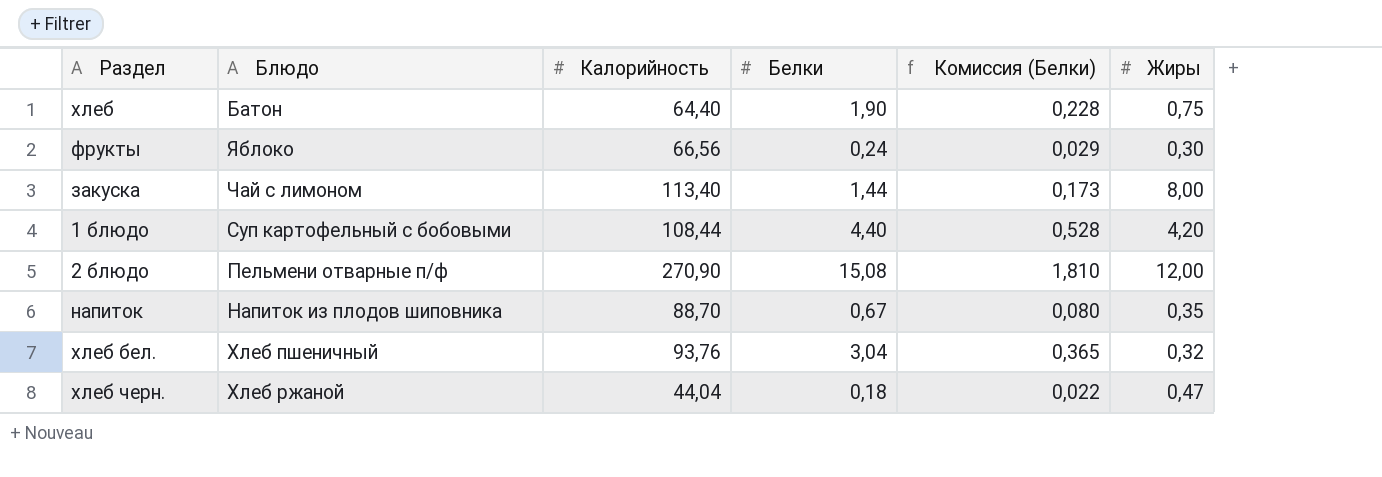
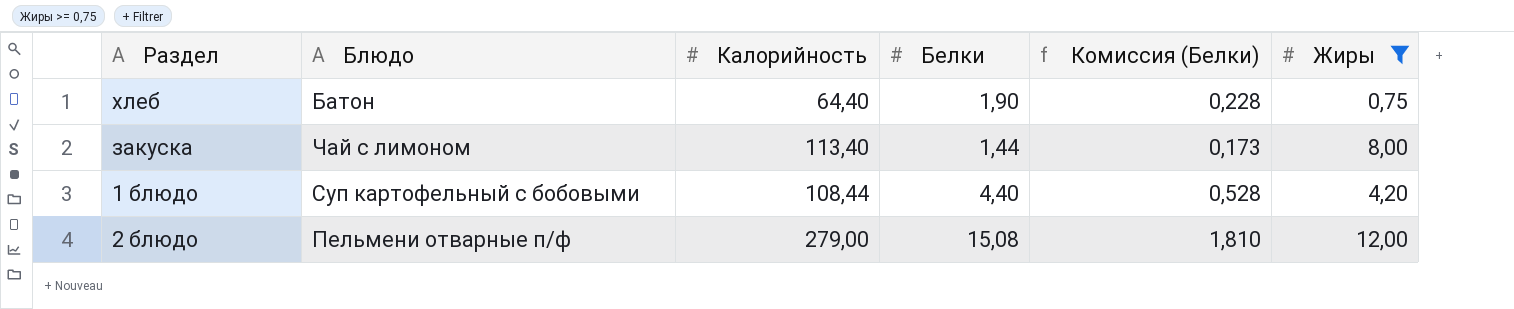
filter: none -> Жиры >= 0,75
2 блюдо | Калорийность: 270,90 -> 279,00

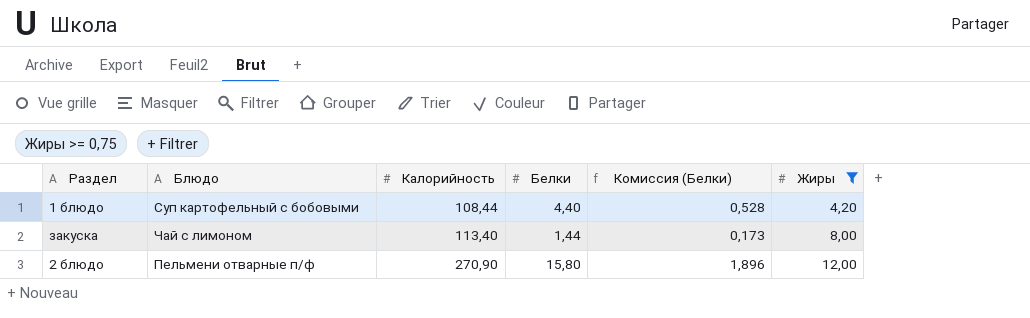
row order: none -> Калорийность ascending
row хлеб: Батон | 64,40 | 1,90 | 0,228 | 0,75 -> none
2 блюдо | Калорийность: 279,00 -> 270,90
2 блюдо | Белки: 15,08 -> 15,80
2 блюдо | Комиссия (Белки): 1,810 -> 1,896

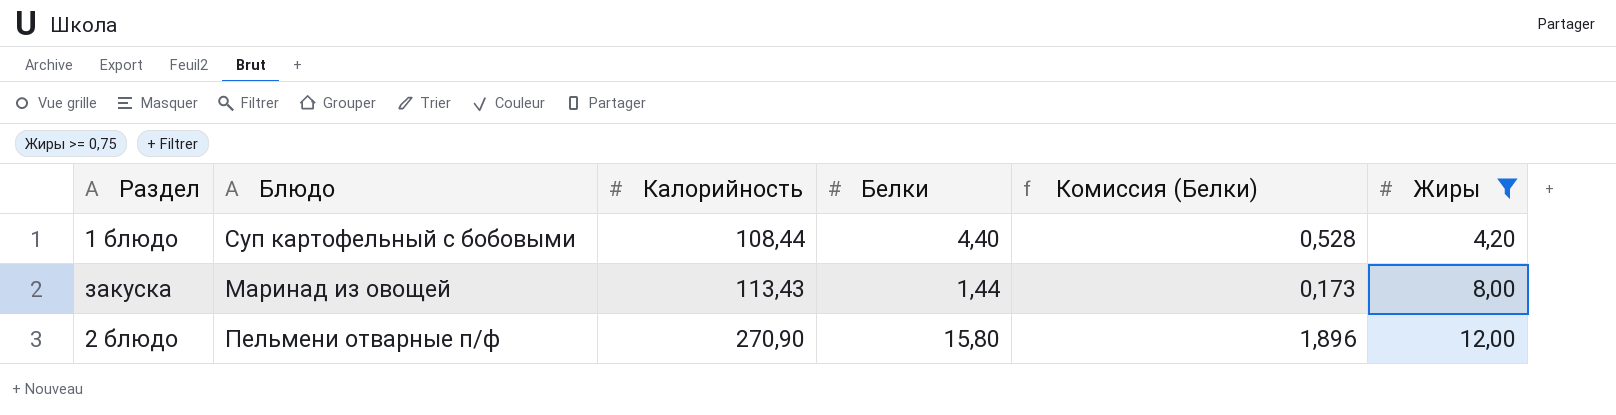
закуска | Блюдо: Чай с лимоном -> Маринад из овощей
закуска | Калорийность: 113,40 -> 113,43

